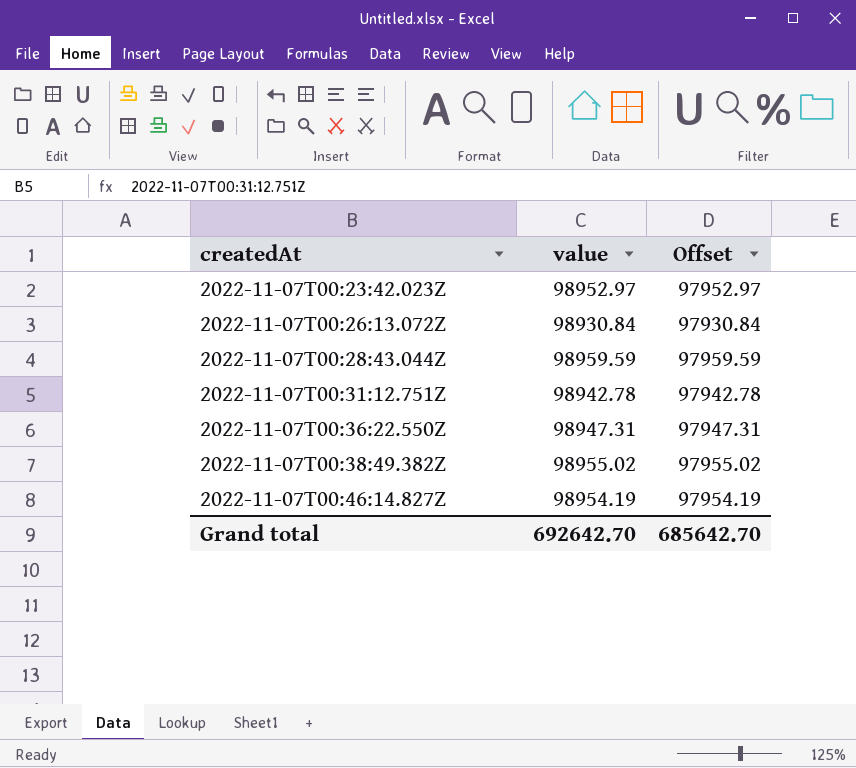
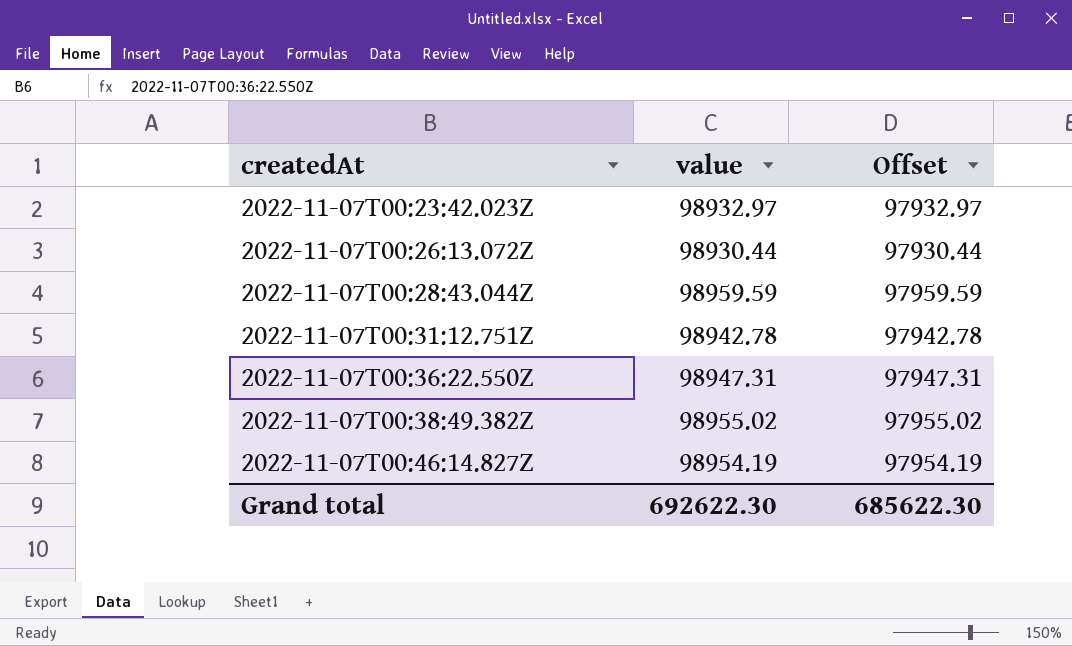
2022-11-07T00:23:42.023Z | value: 98952.97 -> 98932.97
2022-11-07T00:23:42.023Z | Offset: 97952.97 -> 97932.97
2022-11-07T00:26:13.072Z | value: 98930.84 -> 98930.44
2022-11-07T00:26:13.072Z | Offset: 97930.84 -> 97930.44
Grand total | value: 692642.70 -> 692622.30
Grand total | Offset: 685642.70 -> 685622.30

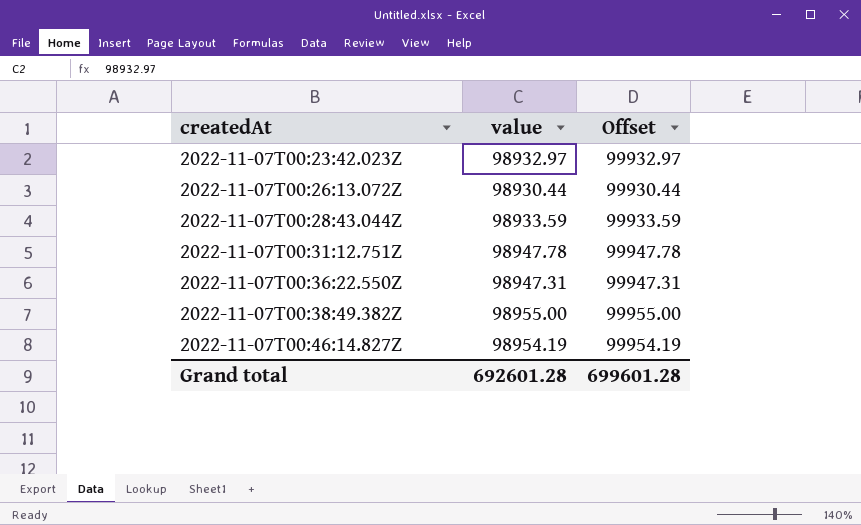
column Offset | formula: [value] - 1000 -> [value] + 1000
2022-11-07T00:28:43.044Z | value: 98959.59 -> 98933.59
2022-11-07T00:31:12.751Z | value: 98942.78 -> 98947.78
2022-11-07T00:38:49.382Z | value: 98955.02 -> 98955.00
Grand total | value: 692622.30 -> 692601.28
Grand total | Offset: 685622.30 -> 699601.28

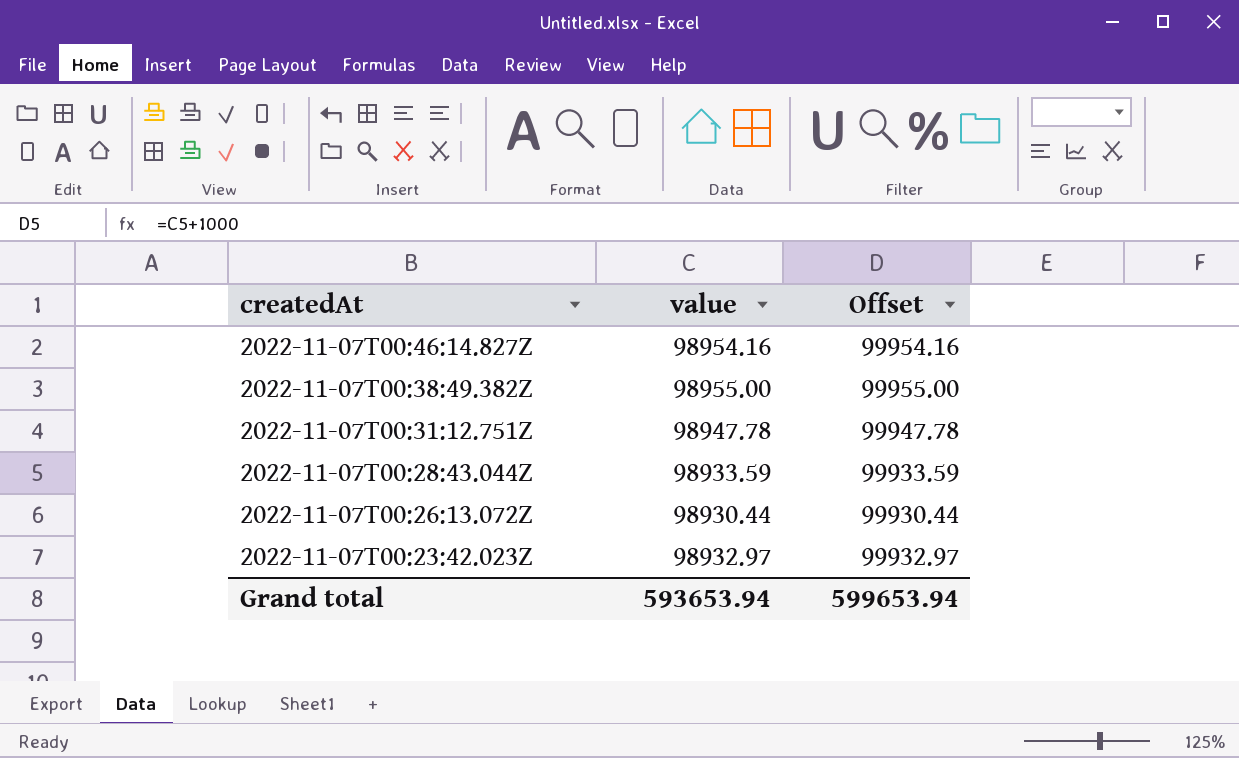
row order: createdAt ascending -> createdAt descending
row 2022-11-07T00:36:22.550Z: 98947.31 | 99947.31 -> none
2022-11-07T00:46:14.827Z | value: 98954.19 -> 98954.16
2022-11-07T00:46:14.827Z | Offset: 99954.19 -> 99954.16
Grand total | value: 692601.28 -> 593653.94
Grand total | Offset: 699601.28 -> 599653.94

